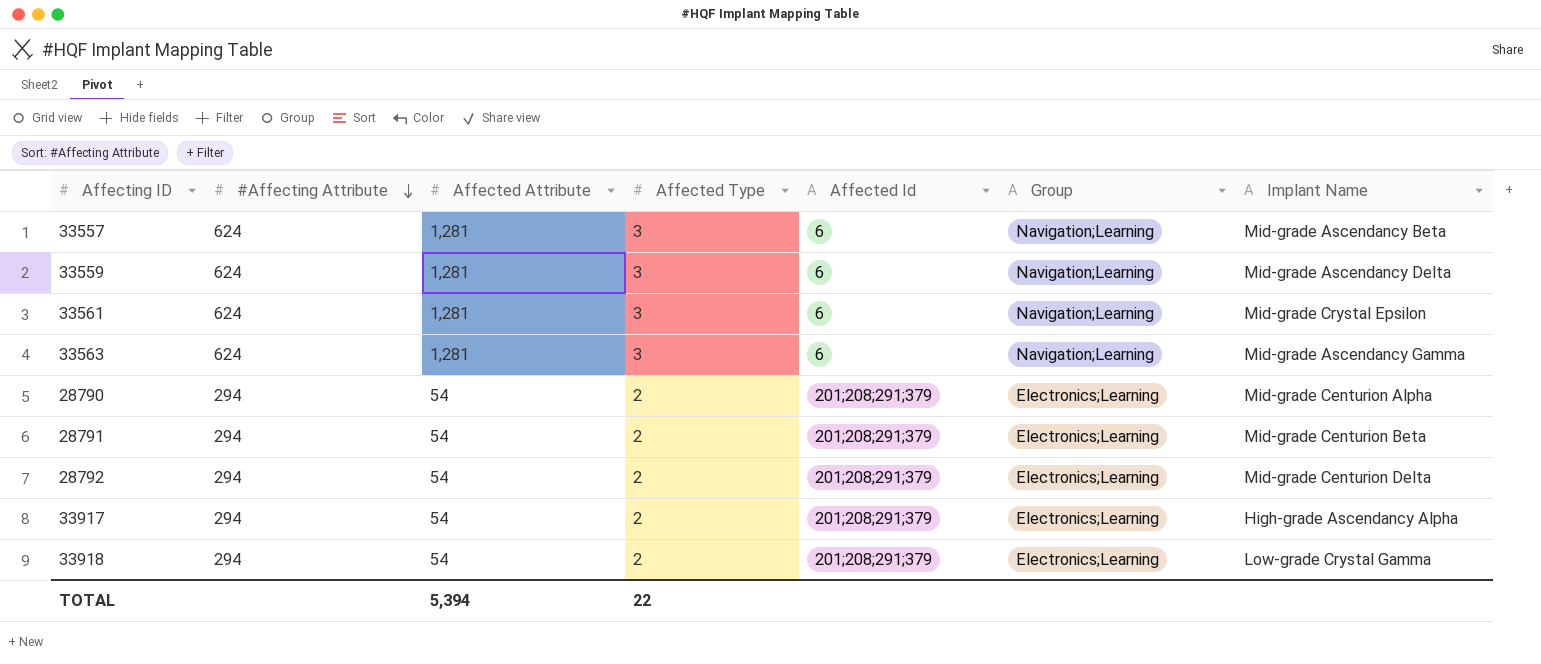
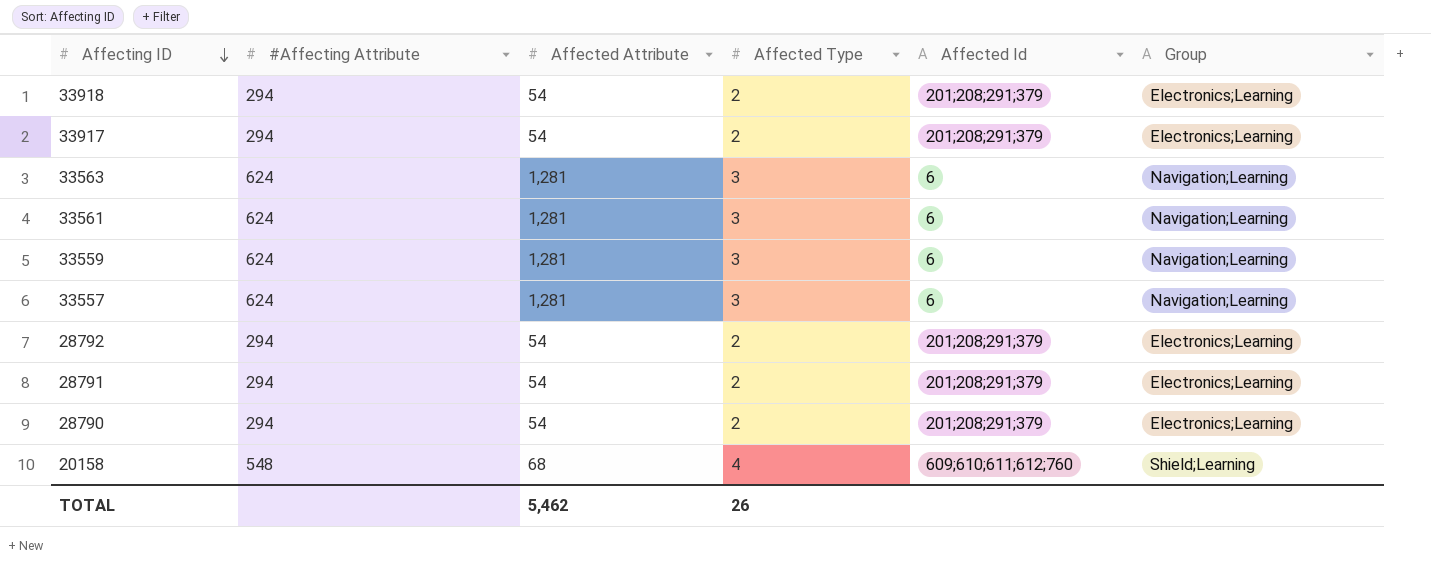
row order: #Affecting Attribute descending -> Affecting ID descending
column Implant Name | position: 7 -> none
row 20158: none -> 548 | 68 | 4 | 609;610;611;612;760 | Shield;Learning
TOTAL | Affected Attribute: 5,394 -> 5,462
TOTAL | Affected Type: 22 -> 26

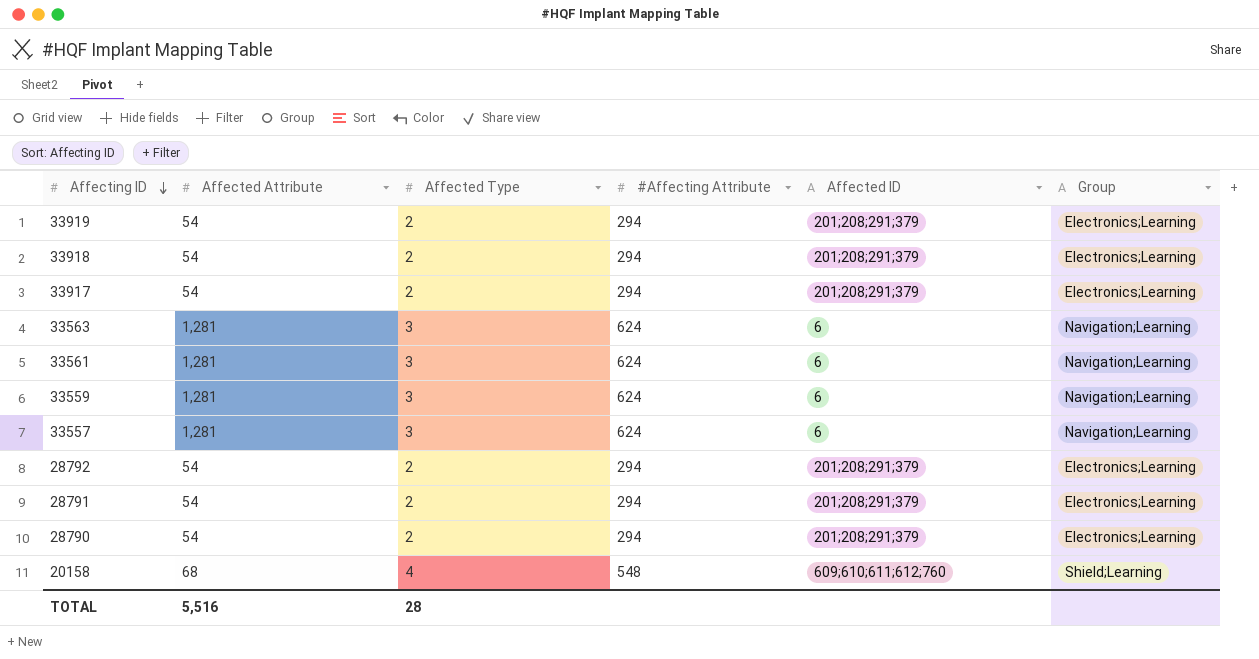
column #Affecting Attribute | position: 2 -> 4
column name: Affected Id -> Affected ID
row 33919: none -> 54 | 2 | 294 | 201;208;291;379 | Electronics;Learning
TOTAL | Affected Attribute: 5,462 -> 5,516
TOTAL | Affected Type: 26 -> 28

